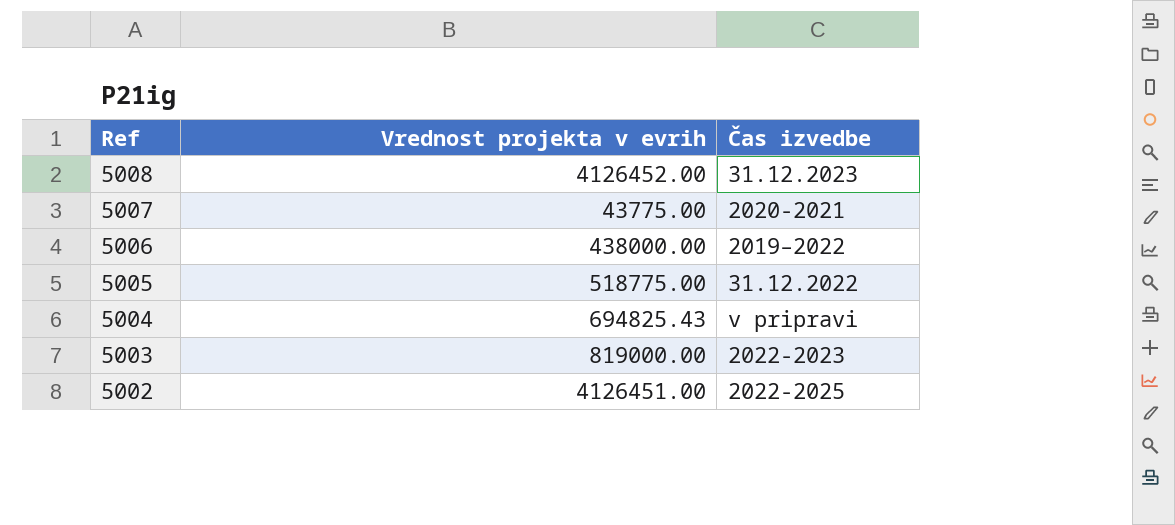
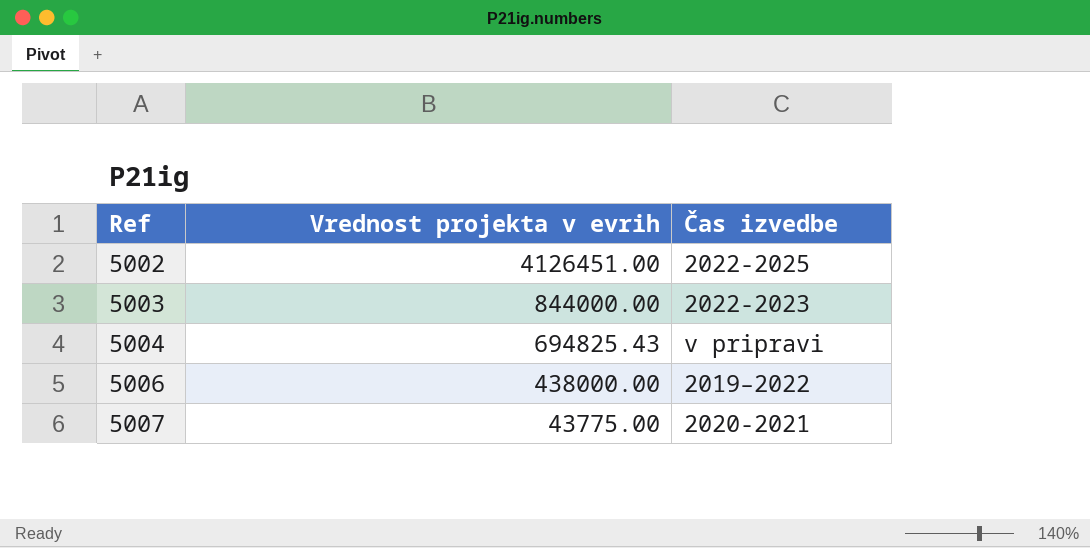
row order: Ref descending -> Ref ascending
row 5008: 4126452.00 | 31.12.2023 -> none
row 5005: 518775.00 | 31.12.2022 -> none
5003 | Vrednost projekta v evrih: 819000.00 -> 844000.00

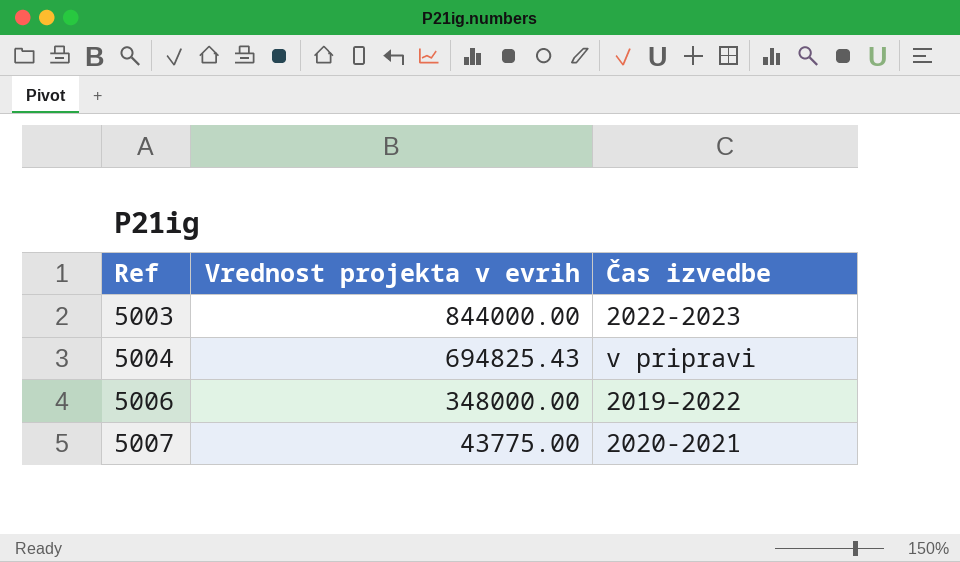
row 5002: 4126451.00 | 2022-2025 -> none
5006 | Vrednost projekta v evrih: 438000.00 -> 348000.00

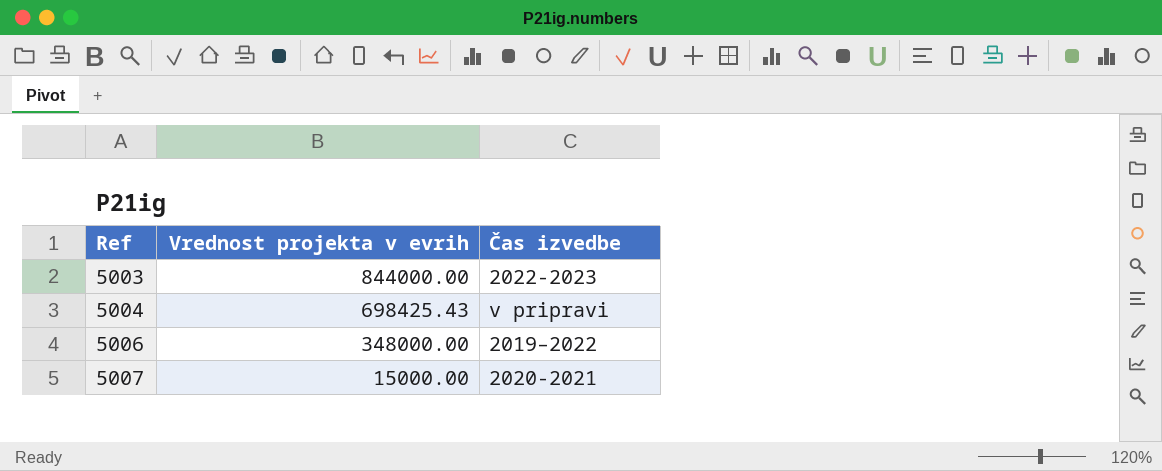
5004 | Vrednost projekta v evrih: 694825.43 -> 698425.43
5007 | Vrednost projekta v evrih: 43775.00 -> 15000.00

